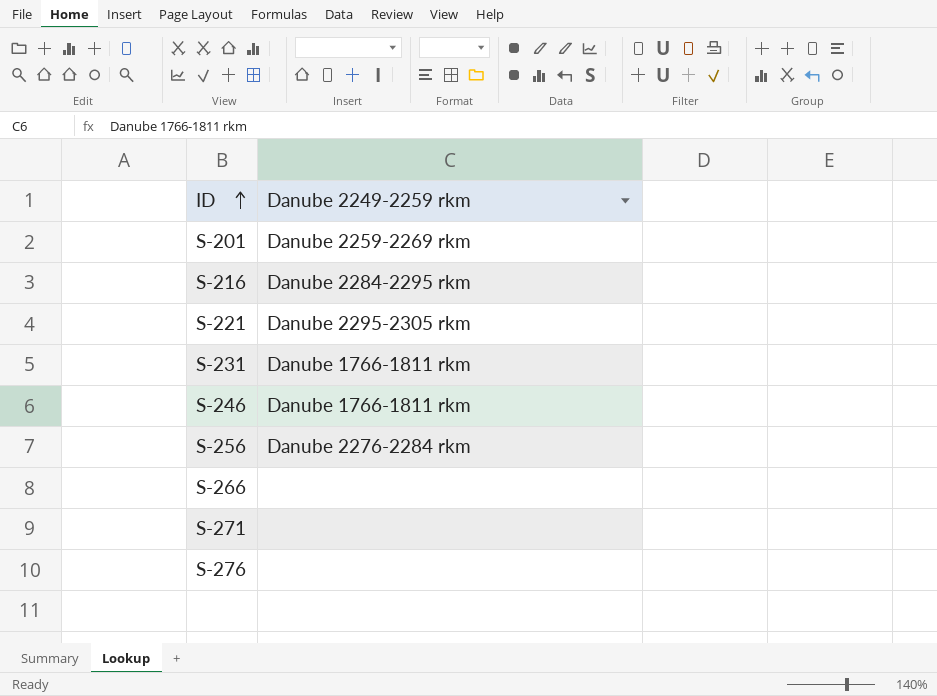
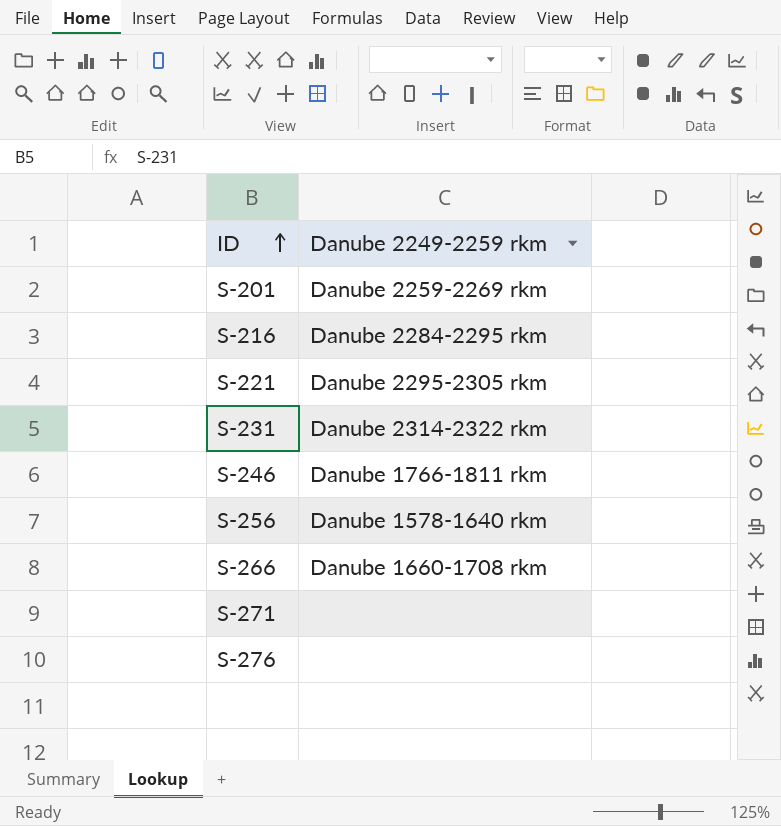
S-231 | Danube 2249-2259 rkm: Danube 1766-1811 rkm -> Danube 2314-2322 rkm
S-256 | Danube 2249-2259 rkm: Danube 2276-2284 rkm -> Danube 1578-1640 rkm
S-266 | Danube 2249-2259 rkm: none -> Danube 1660-1708 rkm

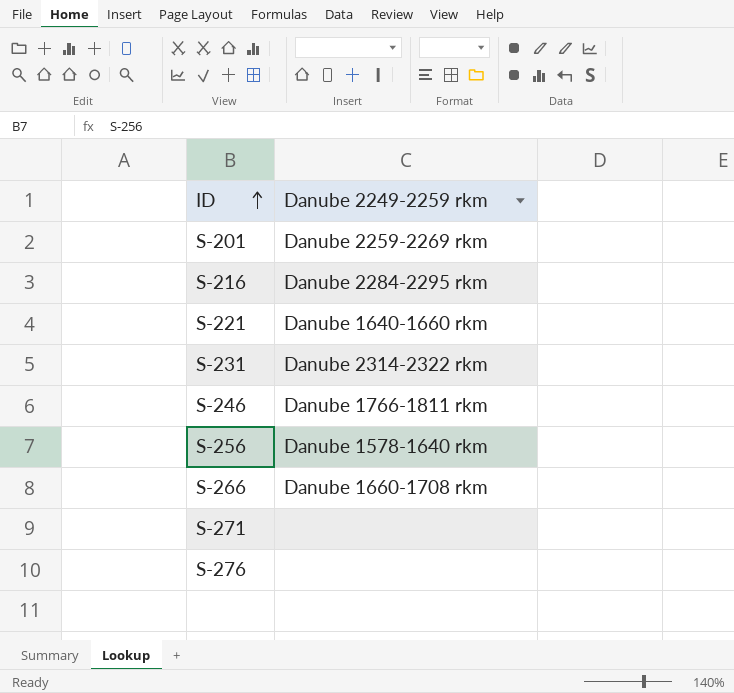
S-221 | Danube 2249-2259 rkm: Danube 2295-2305 rkm -> Danube 1640-1660 rkm

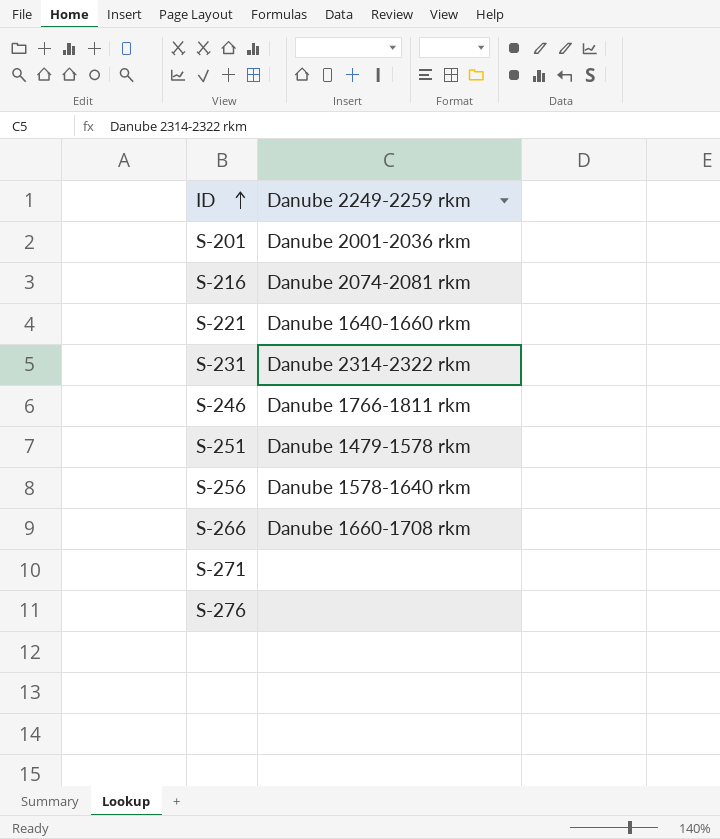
S-201 | Danube 2249-2259 rkm: Danube 2259-2269 rkm -> Danube 2001-2036 rkm
S-216 | Danube 2249-2259 rkm: Danube 2284-2295 rkm -> Danube 2074-2081 rkm
row S-251: none -> Danube 1479-1578 rkm

